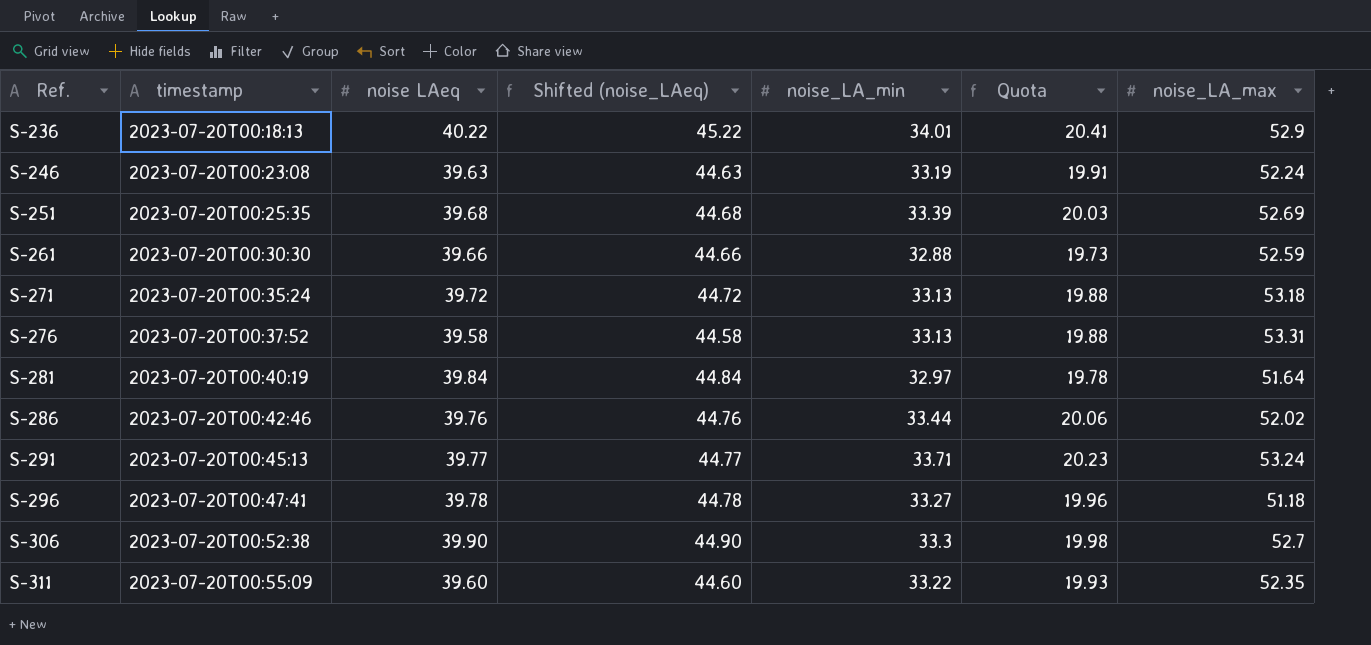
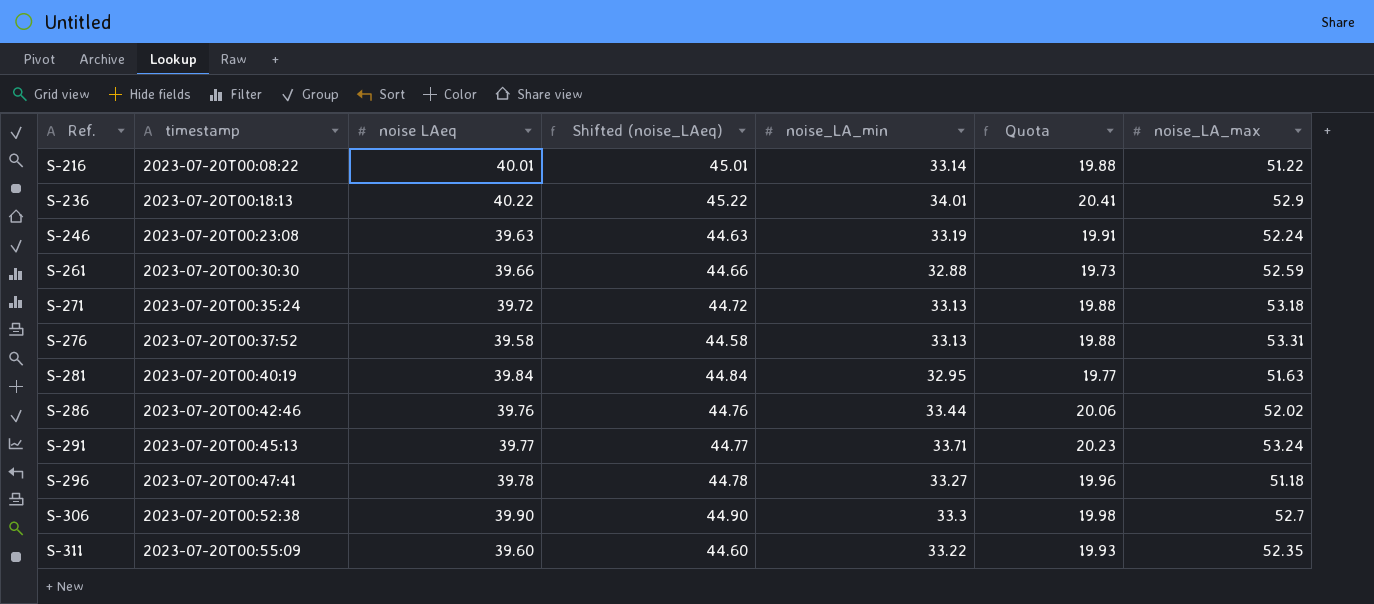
row S-251: 2023-07-20T00:25:35 | 39.68 | 44.68 | 33.39 | 20.03 | 52.69 -> none
row S-216: none -> 2023-07-20T00:08:22 | 40.01 | 45.01 | 33.14 | 19.88 | 51.22
S-281 | noise_LA_min: 32.97 -> 32.95
S-281 | Quota: 19.78 -> 19.77
S-281 | noise_LA_max: 51.64 -> 51.63

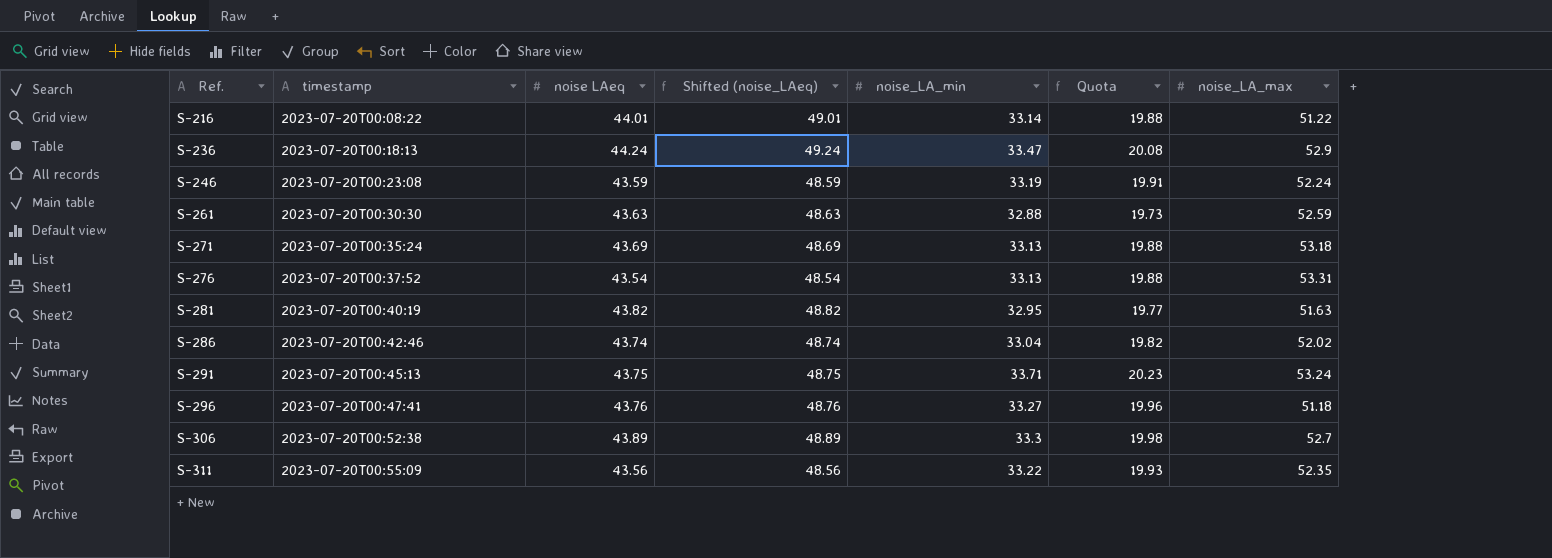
S-216 | noise LAeq: 40.01 -> 44.01
S-216 | Shifted (noise_LAeq): 45.01 -> 49.01
S-236 | noise LAeq: 40.22 -> 44.24
S-236 | Shifted (noise_LAeq): 45.22 -> 49.24
S-236 | noise_LA_min: 34.01 -> 33.47
S-236 | Quota: 20.41 -> 20.08
S-246 | noise LAeq: 39.63 -> 43.59
S-246 | Shifted (noise_LAeq): 44.63 -> 48.59
S-261 | noise LAeq: 39.66 -> 43.63
S-261 | Shifted (noise_LAeq): 44.66 -> 48.63
S-271 | noise LAeq: 39.72 -> 43.69
S-271 | Shifted (noise_LAeq): 44.72 -> 48.69
S-276 | noise LAeq: 39.58 -> 43.54
S-276 | Shifted (noise_LAeq): 44.58 -> 48.54
S-281 | noise LAeq: 39.84 -> 43.82
S-281 | Shifted (noise_LAeq): 44.84 -> 48.82
S-286 | noise LAeq: 39.76 -> 43.74
S-286 | Shifted (noise_LAeq): 44.76 -> 48.74
S-286 | noise_LA_min: 33.44 -> 33.04
S-286 | Quota: 20.06 -> 19.82
S-291 | noise LAeq: 39.77 -> 43.75
S-291 | Shifted (noise_LAeq): 44.77 -> 48.75
S-296 | noise LAeq: 39.78 -> 43.76
S-296 | Shifted (noise_LAeq): 44.78 -> 48.76
S-306 | noise LAeq: 39.90 -> 43.89
S-306 | Shifted (noise_LAeq): 44.90 -> 48.89
S-311 | noise LAeq: 39.60 -> 43.56
S-311 | Shifted (noise_LAeq): 44.60 -> 48.56

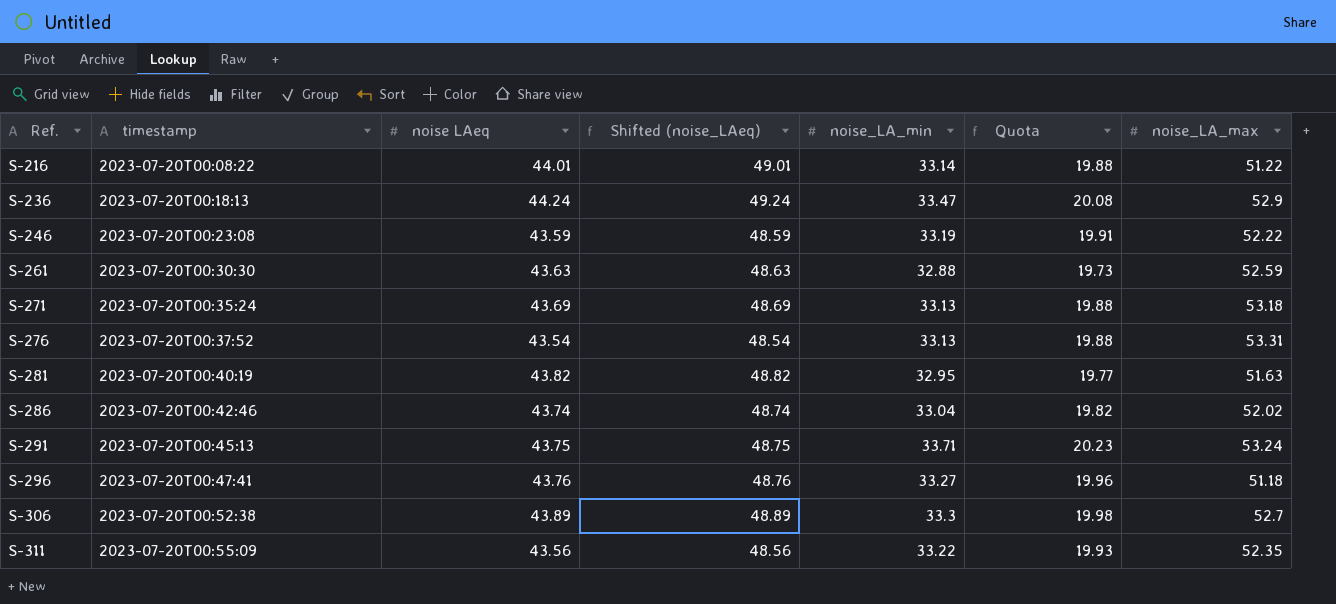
S-246 | noise_LA_max: 52.24 -> 52.22

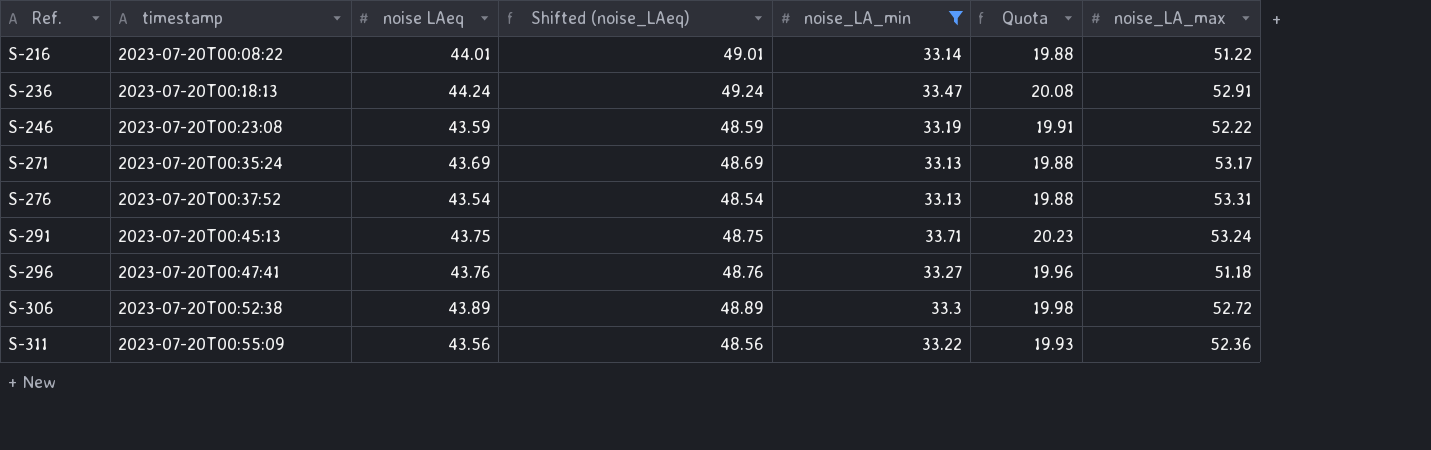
filter: none -> noise_LA_min >= 33.13
S-236 | noise_LA_max: 52.9 -> 52.91
S-271 | noise_LA_max: 53.18 -> 53.17
S-306 | noise_LA_max: 52.7 -> 52.72
S-311 | noise_LA_max: 52.35 -> 52.36

